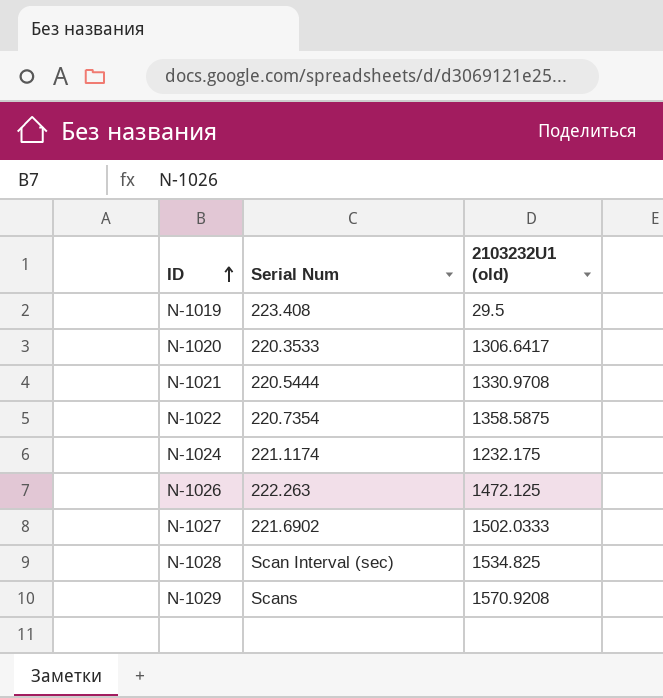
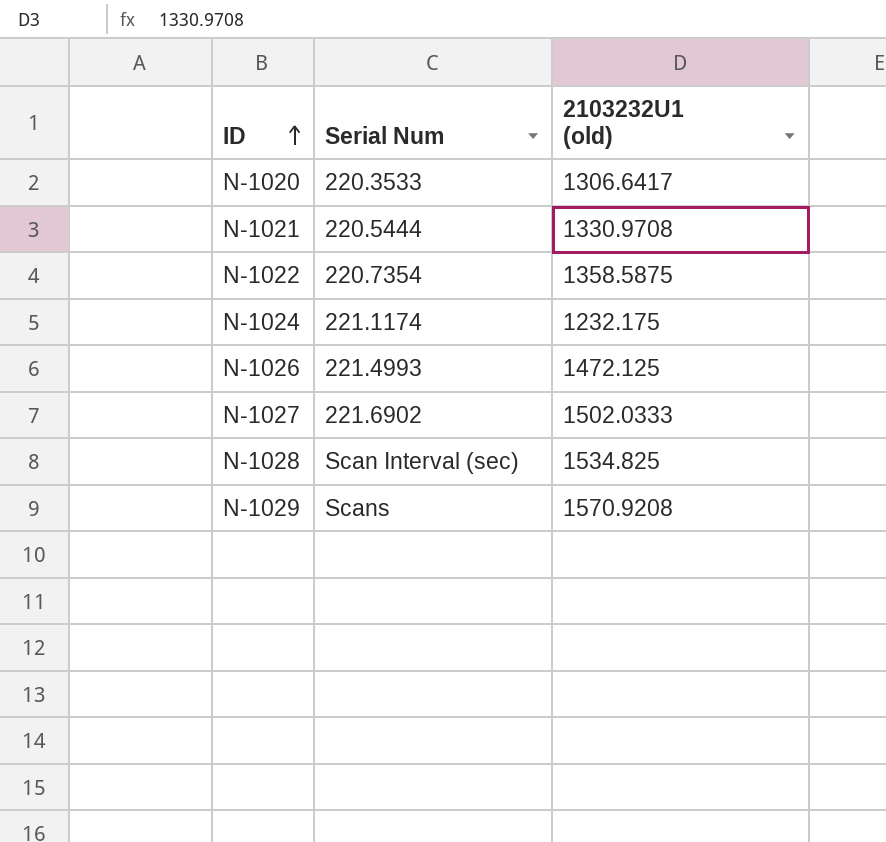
row N-1019: 223.408 | 29.5 -> none
N-1026 | Serial Num: 222.263 -> 221.4993

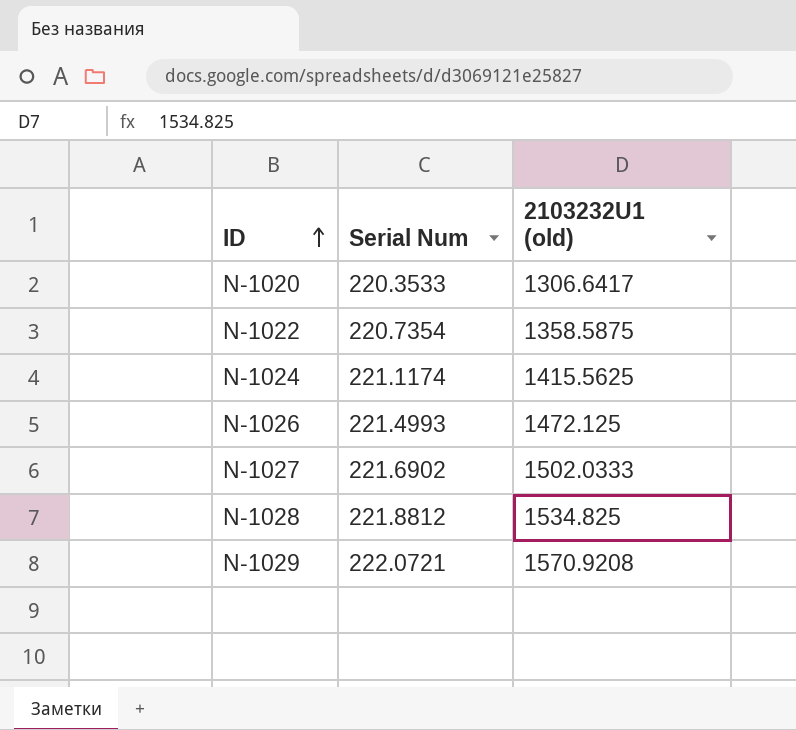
row N-1021: 220.5444 | 1330.9708 -> none
N-1024 | 2103232U1 (old): 1232.175 -> 1415.5625
N-1028 | Serial Num: Scan Interval (sec) -> 221.8812
N-1029 | Serial Num: Scans -> 222.0721

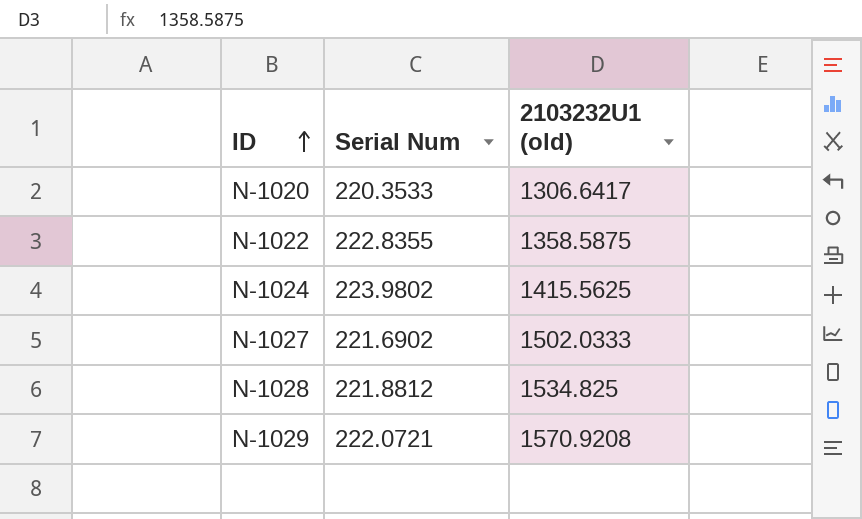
row N-1026: 221.4993 | 1472.125 -> none
N-1022 | Serial Num: 220.7354 -> 222.8355
N-1024 | Serial Num: 221.1174 -> 223.9802

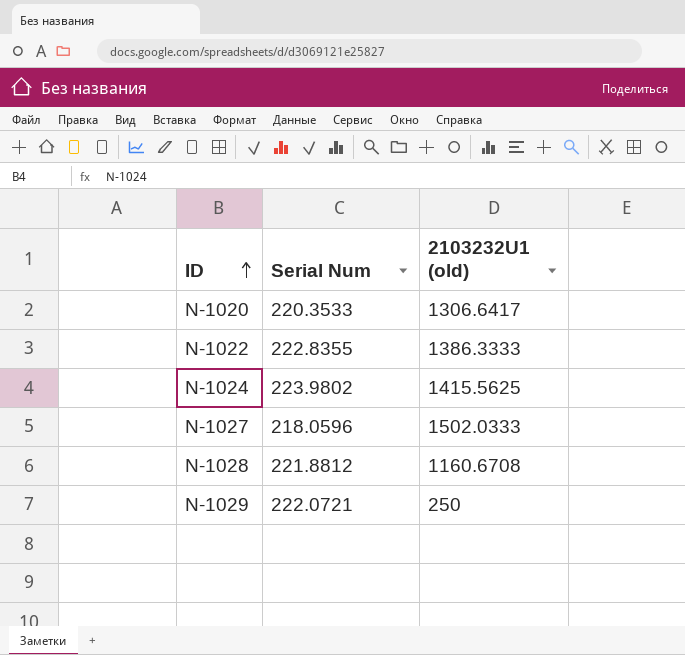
N-1022 | 2103232U1 (old): 1358.5875 -> 1386.3333
N-1027 | Serial Num: 221.6902 -> 218.0596
N-1028 | 2103232U1 (old): 1534.825 -> 1160.6708
N-1029 | 2103232U1 (old): 1570.9208 -> 250

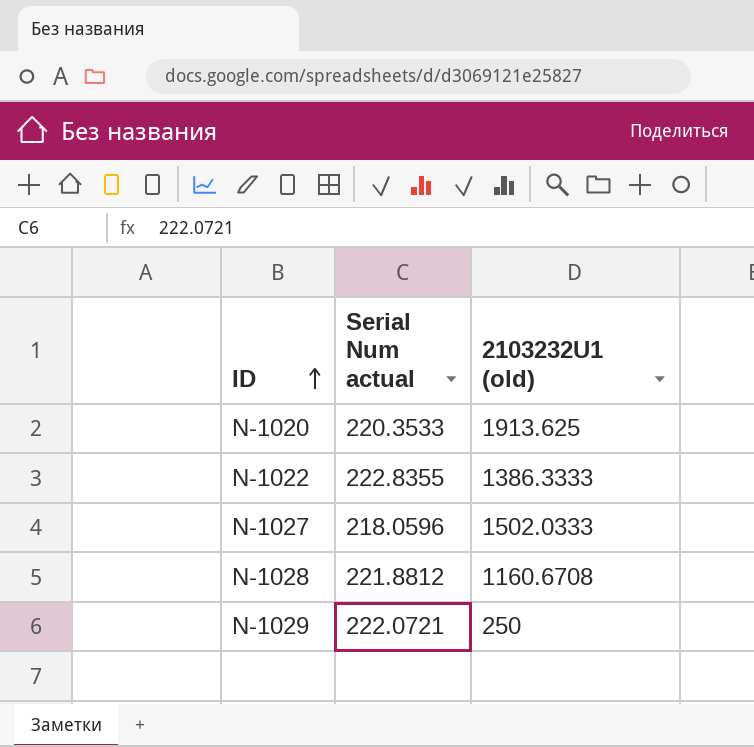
column name: Serial Num -> Serial Num actual
row N-1024: 223.9802 | 1415.5625 -> none
N-1020 | 2103232U1 (old): 1306.6417 -> 1913.625

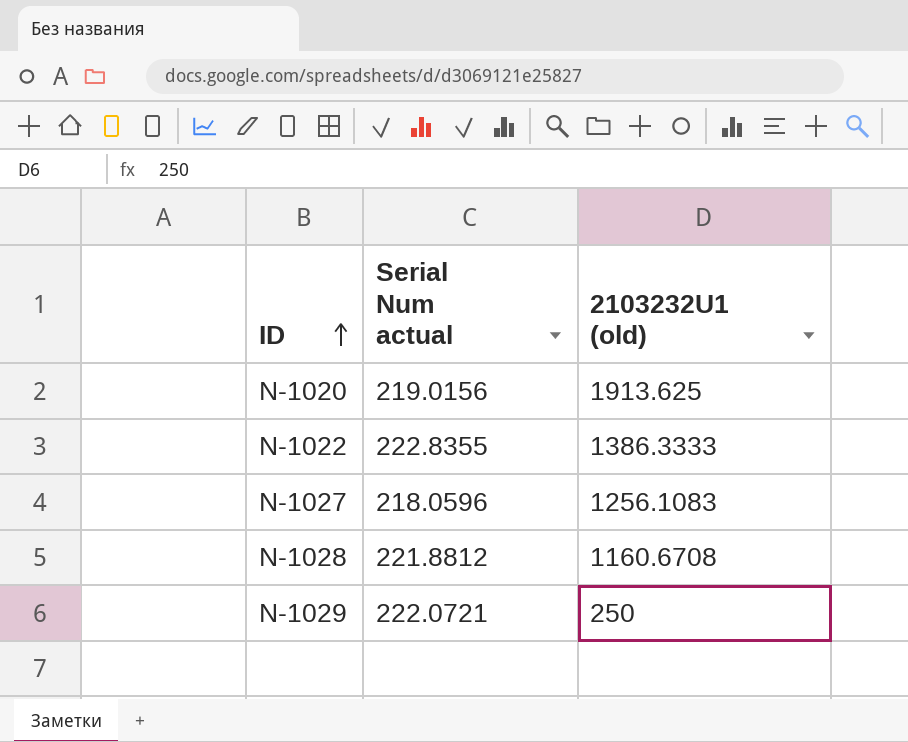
N-1020 | Serial Num actual: 220.3533 -> 219.0156
N-1027 | 2103232U1 (old): 1502.0333 -> 1256.1083

